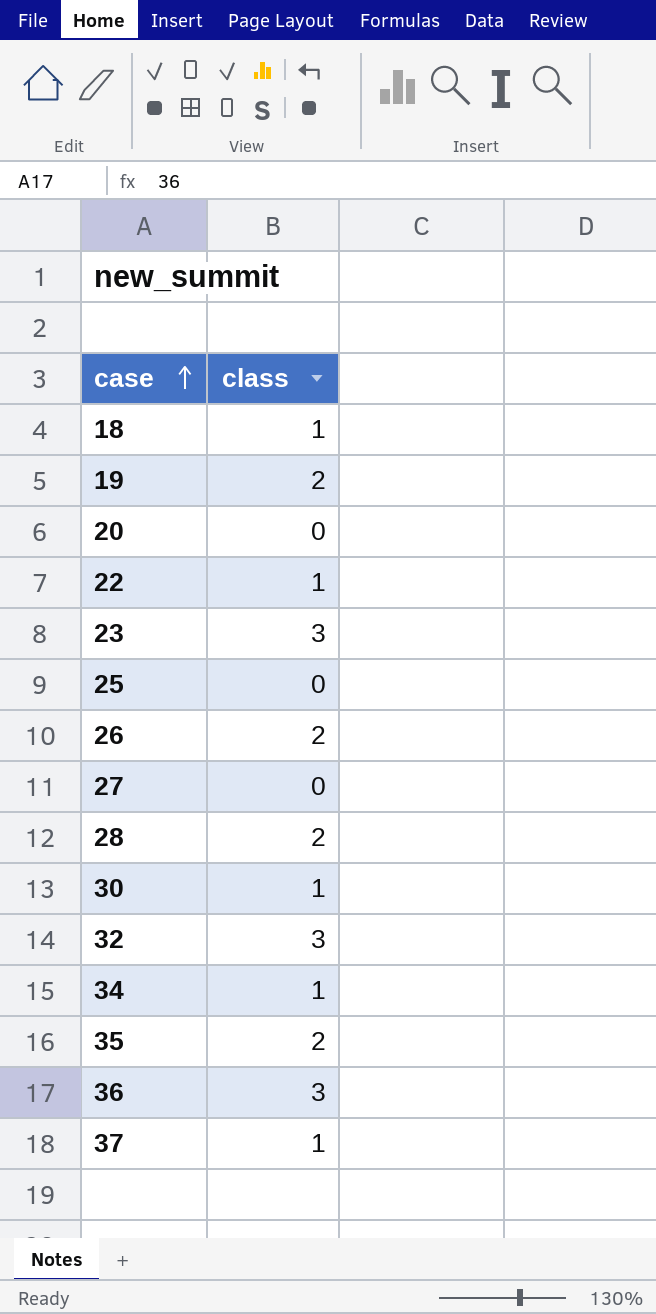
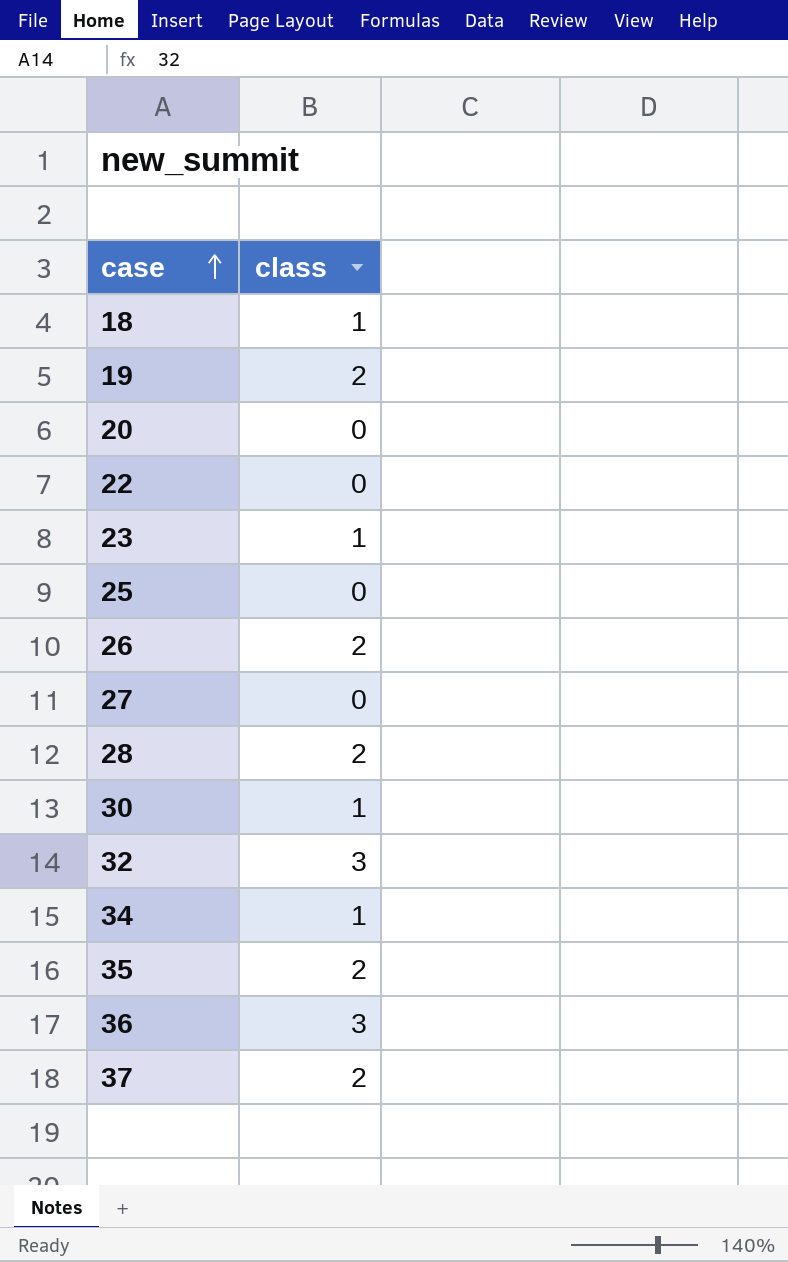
22 | class: 1 -> 0
23 | class: 3 -> 1
37 | class: 1 -> 2

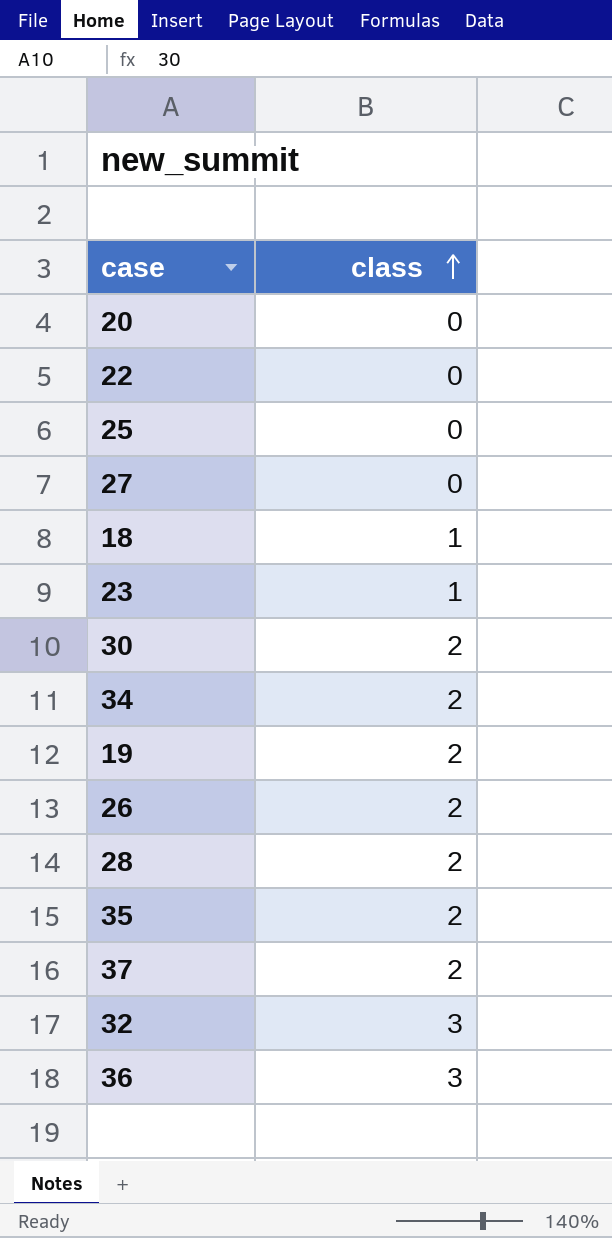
row order: case ascending -> class ascending
30 | class: 1 -> 2
34 | class: 1 -> 2

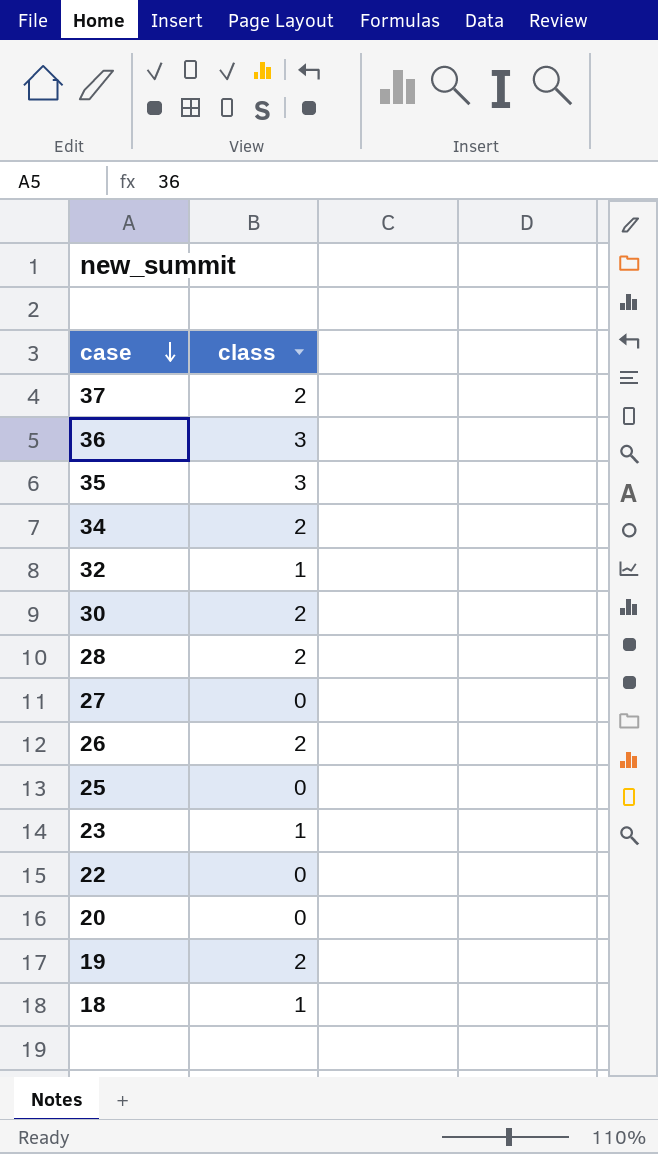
row order: class ascending -> case descending
35 | class: 2 -> 3
32 | class: 3 -> 1

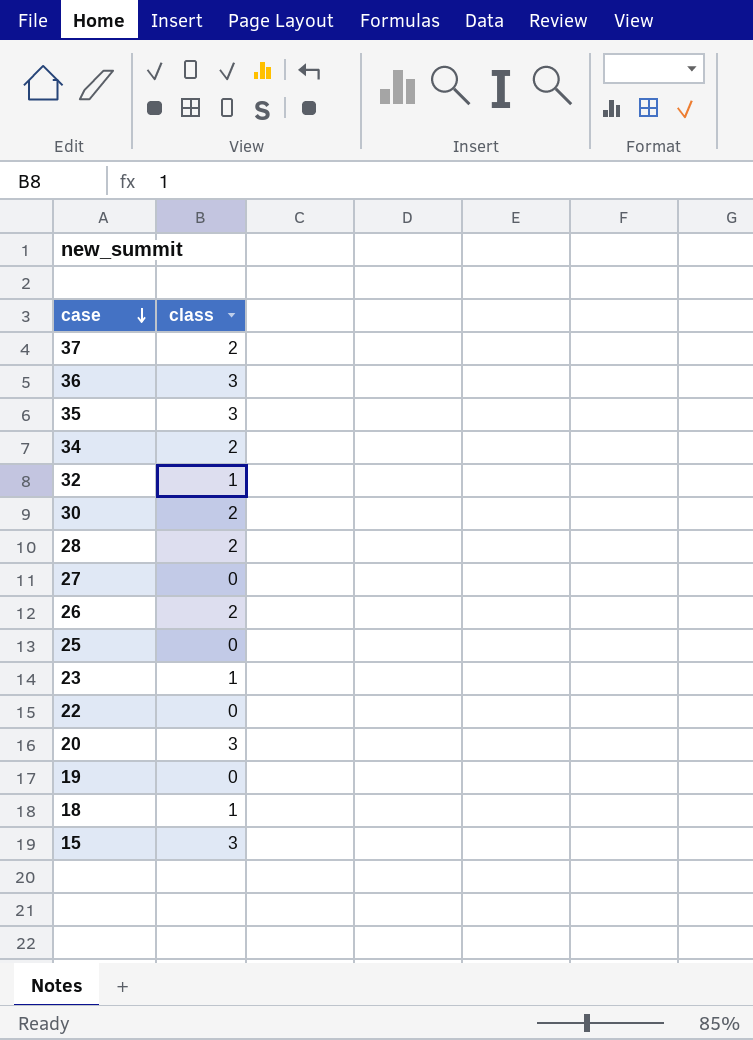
20 | class: 0 -> 3
19 | class: 2 -> 0
row 15: none -> 3

